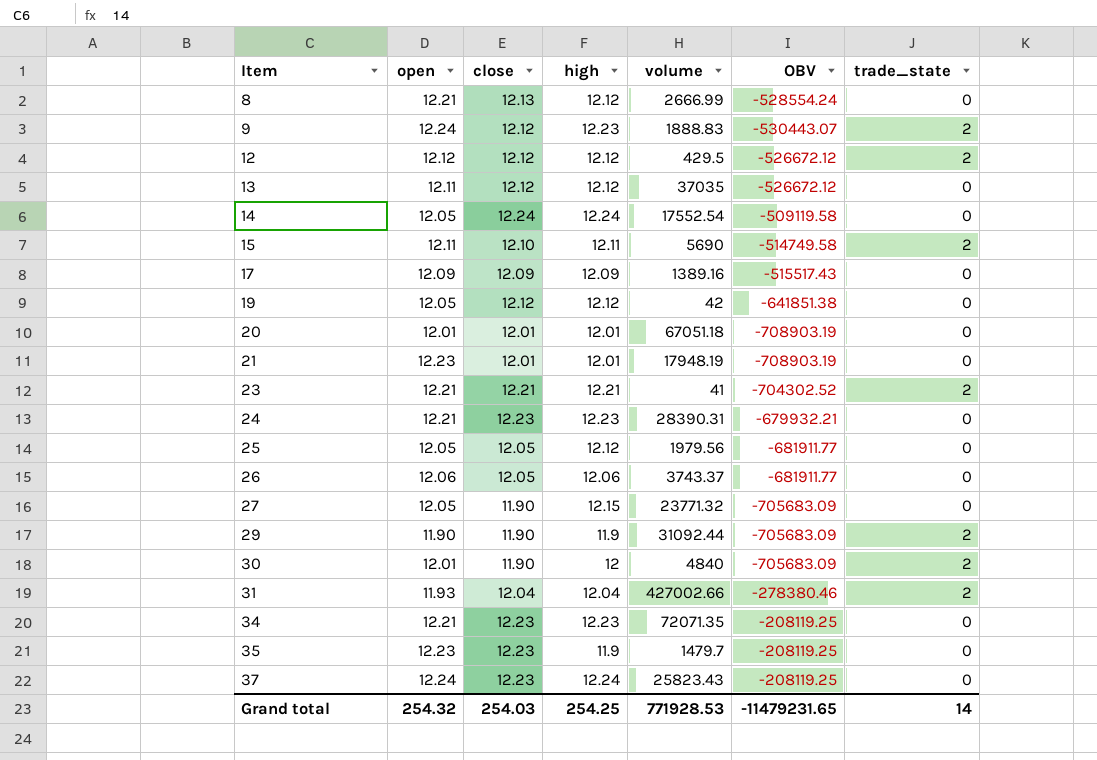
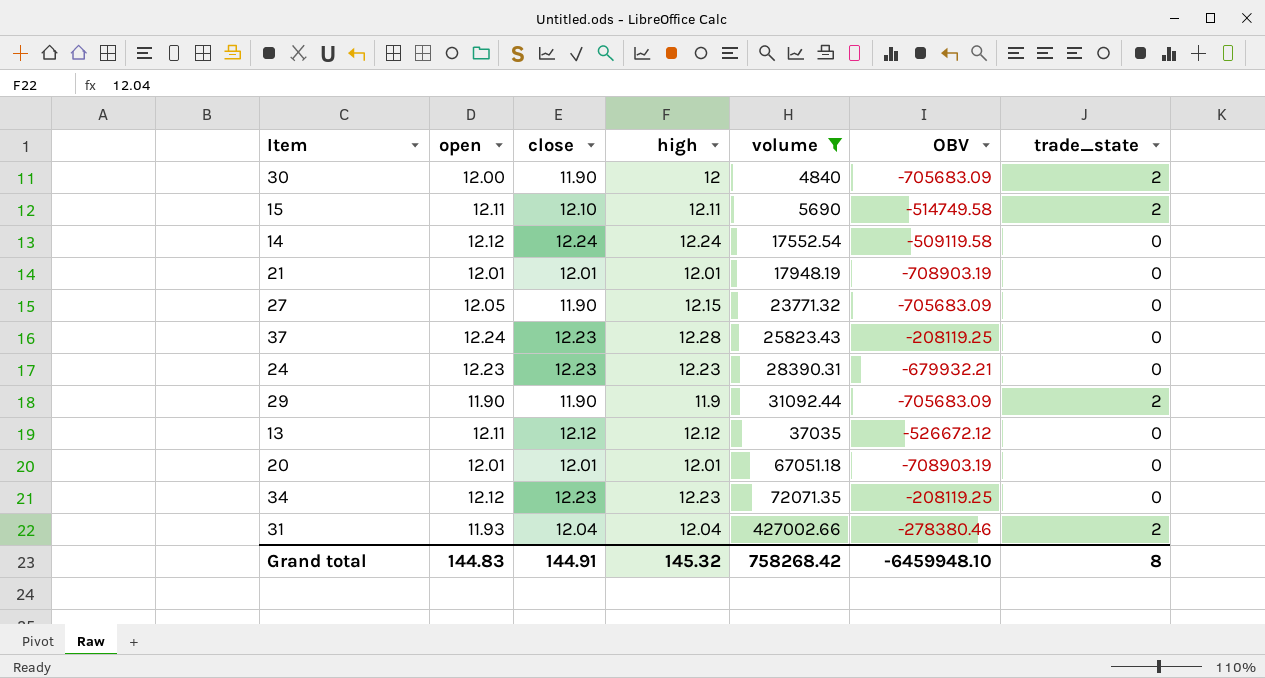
filter: none -> volume >= 4840
row order: Item ascending -> volume ascending
30 | open: 12.01 -> 12.00
14 | open: 12.05 -> 12.12
21 | open: 12.23 -> 12.01
37 | high: 12.24 -> 12.28
24 | open: 12.21 -> 12.23
34 | open: 12.21 -> 12.12
Grand total | open: 254.32 -> 144.83
Grand total | close: 254.03 -> 144.91
Grand total | high: 254.25 -> 145.32
Grand total | volume: 771928.53 -> 758268.42
Grand total | OBV: -11479231.65 -> -6459948.10
Grand total | trade_state: 14 -> 8

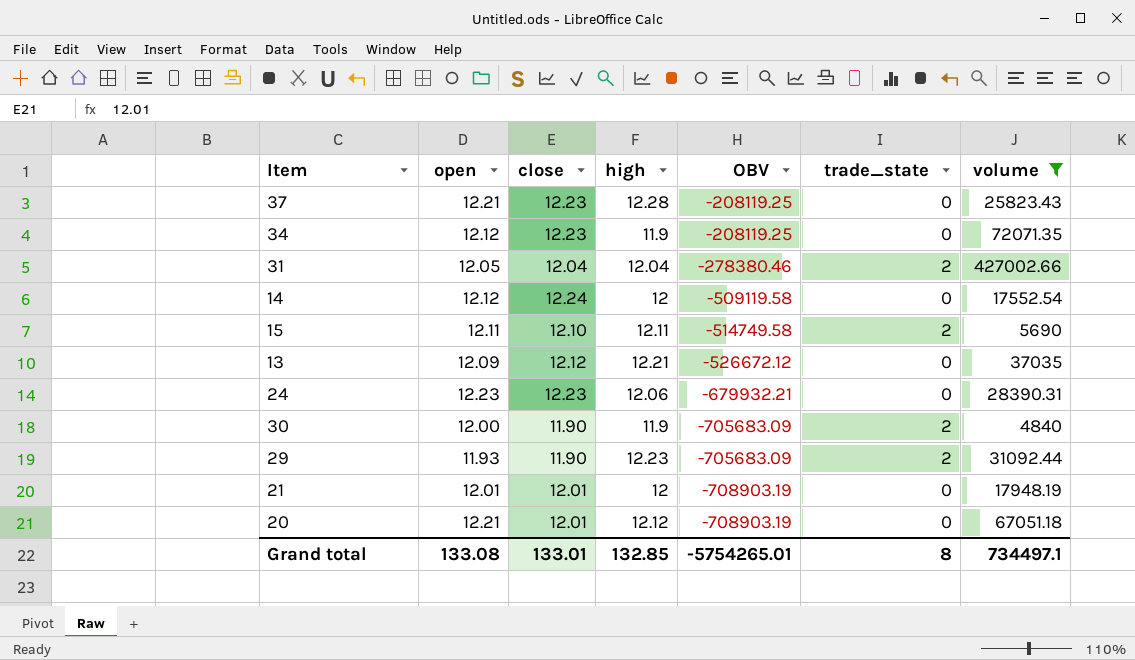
row order: volume ascending -> OBV descending
column volume | position: 5 -> 7
row 27: 12.05 | 11.90 | 12.15 | 23771.32 | -705683.09 | 0 -> none
37 | open: 12.24 -> 12.21
34 | high: 12.23 -> 11.9
31 | open: 11.93 -> 12.05
14 | high: 12.24 -> 12
13 | open: 12.11 -> 12.09
13 | high: 12.12 -> 12.21
24 | high: 12.23 -> 12.06
30 | high: 12 -> 11.9
29 | open: 11.90 -> 11.93
29 | high: 11.9 -> 12.23
21 | high: 12.01 -> 12
20 | open: 12.01 -> 12.21
20 | high: 12.01 -> 12.12
Grand total | open: 144.83 -> 133.08
Grand total | close: 144.91 -> 133.01
Grand total | high: 145.32 -> 132.85
Grand total | OBV: -6459948.10 -> -5754265.01
Grand total | volume: 758268.42 -> 734497.1

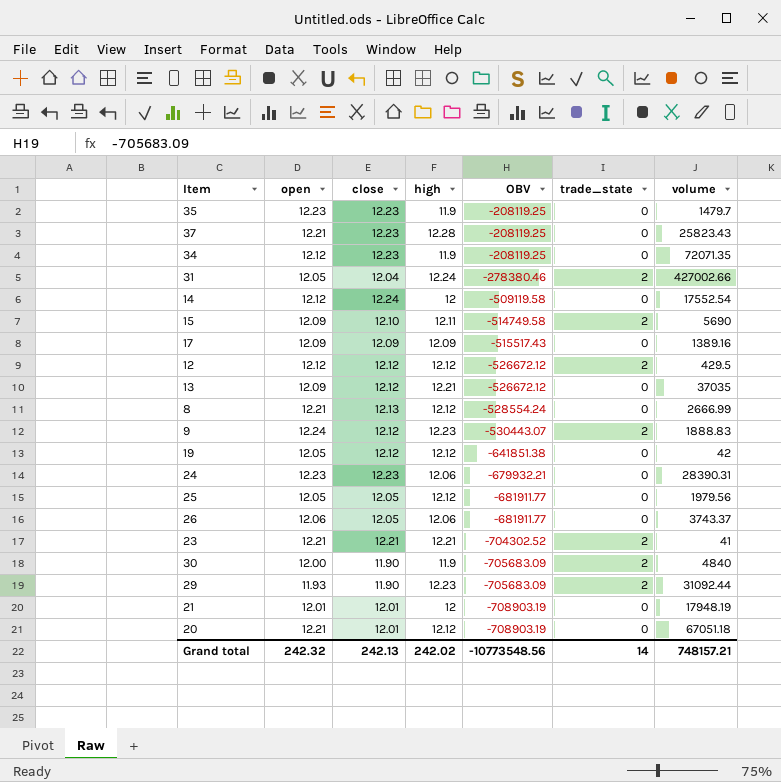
filter: volume >= 4840 -> none
31 | high: 12.04 -> 12.24
15 | open: 12.11 -> 12.09
Grand total | open: 133.08 -> 242.32
Grand total | close: 133.01 -> 242.13
Grand total | high: 132.85 -> 242.02
Grand total | OBV: -5754265.01 -> -10773548.56
Grand total | trade_state: 8 -> 14
Grand total | volume: 734497.1 -> 748157.21

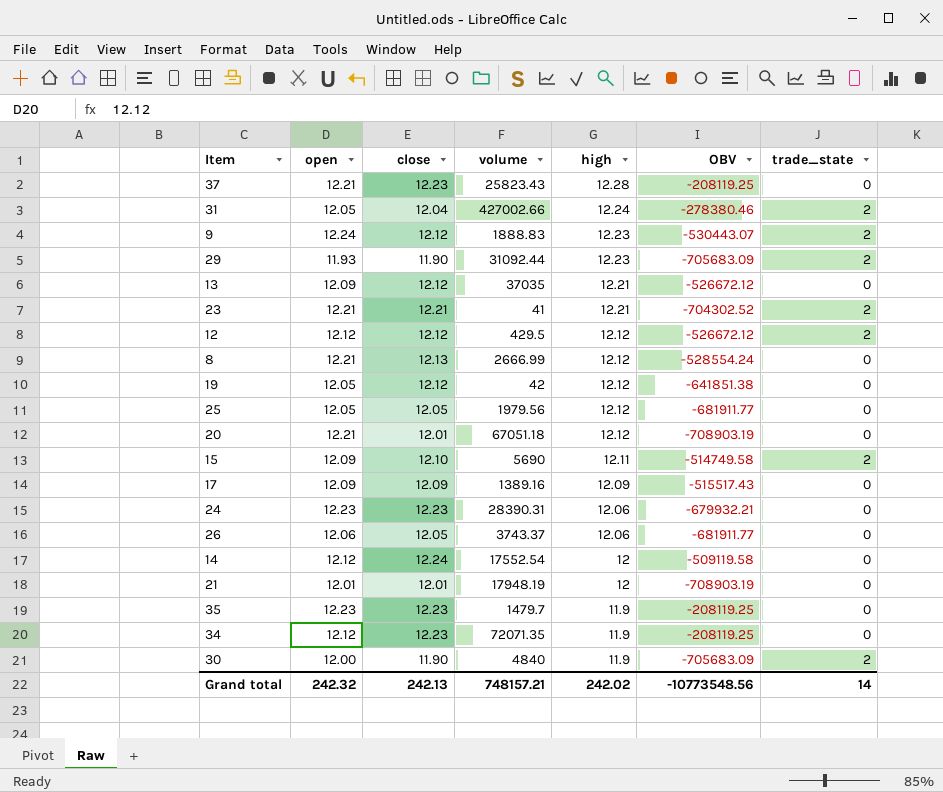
row order: OBV descending -> high descending
column volume | position: 7 -> 4

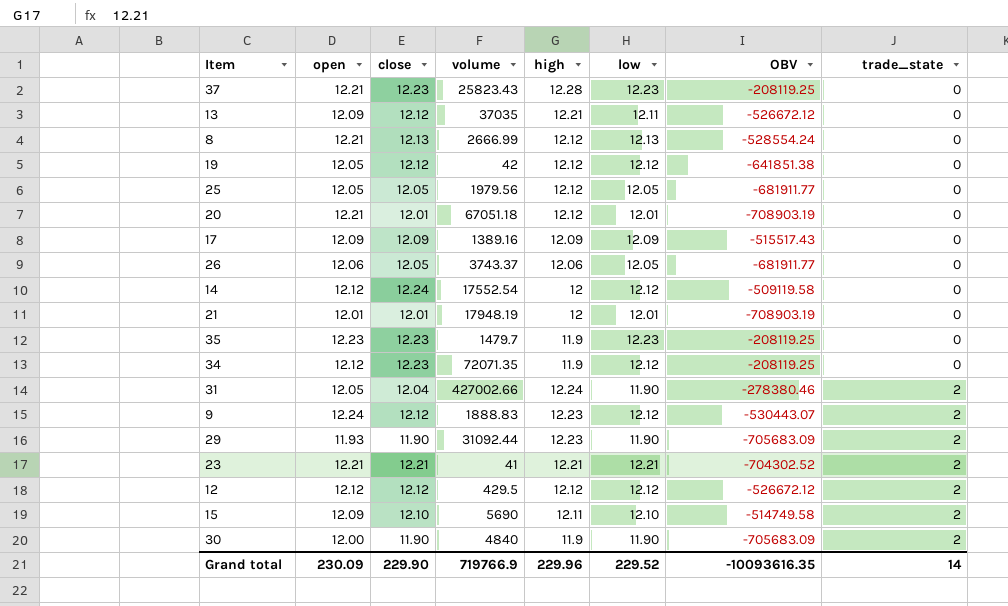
row order: high descending -> trade_state ascending
column low | position: none -> 6
row 24: 12.23 | 12.23 | 28390.31 | 12.06 | -679932.21 | 0 -> none
Grand total | open: 242.32 -> 230.09
Grand total | close: 242.13 -> 229.90
Grand total | volume: 748157.21 -> 719766.9
Grand total | high: 242.02 -> 229.96
Grand total | OBV: -10773548.56 -> -10093616.35

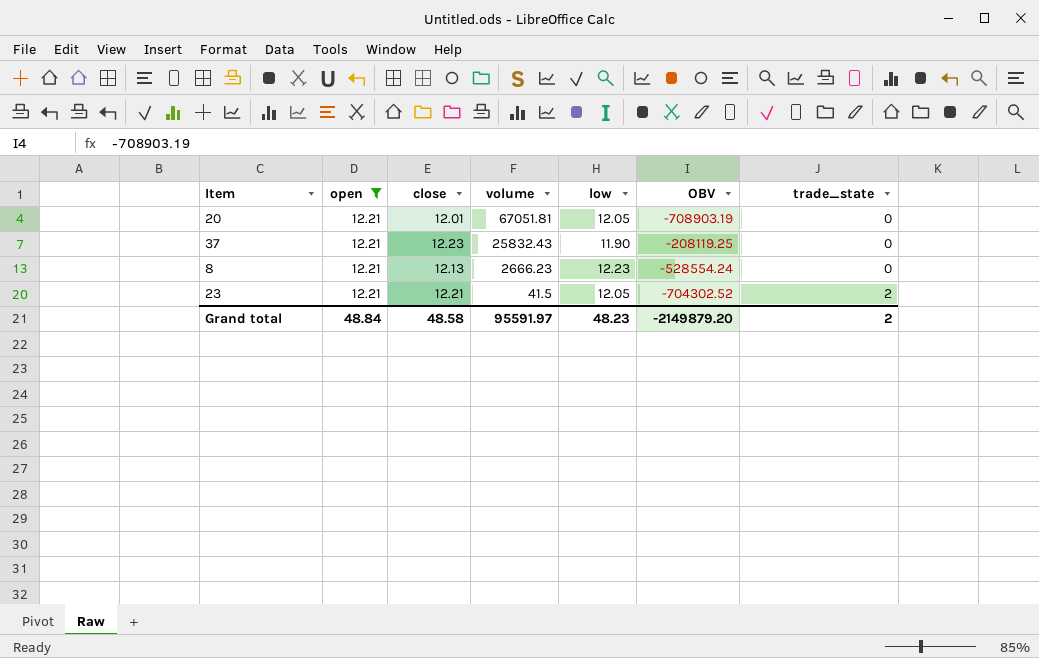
filter: none -> open = 12.21
row order: trade_state ascending -> volume descending
column high | position: 5 -> none
20 | volume: 67051.18 -> 67051.81
20 | low: 12.01 -> 12.05
37 | volume: 25823.43 -> 25832.43
37 | low: 12.23 -> 11.90
8 | volume: 2666.99 -> 2666.23
8 | low: 12.13 -> 12.23
23 | volume: 41 -> 41.5
23 | low: 12.21 -> 12.05
Grand total | open: 230.09 -> 48.84
Grand total | close: 229.90 -> 48.58
Grand total | volume: 719766.9 -> 95591.97
Grand total | low: 229.52 -> 48.23
Grand total | OBV: -10093616.35 -> -2149879.20
Grand total | trade_state: 14 -> 2

